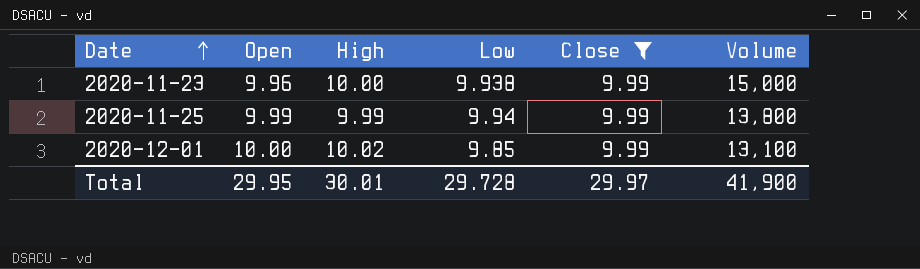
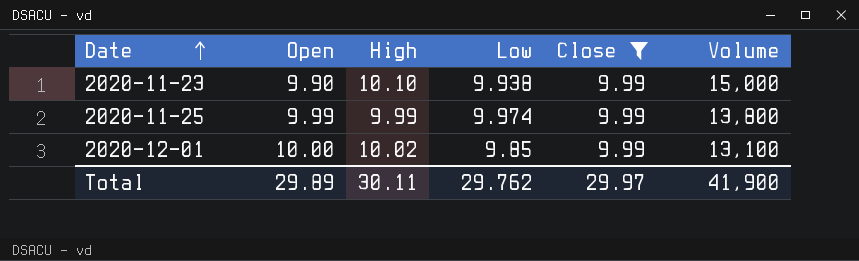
2020-11-23 | Open: 9.96 -> 9.90
2020-11-23 | High: 10.00 -> 10.10
2020-11-25 | Low: 9.94 -> 9.974
Total | Open: 29.95 -> 29.89
Total | High: 30.01 -> 30.11
Total | Low: 29.728 -> 29.762

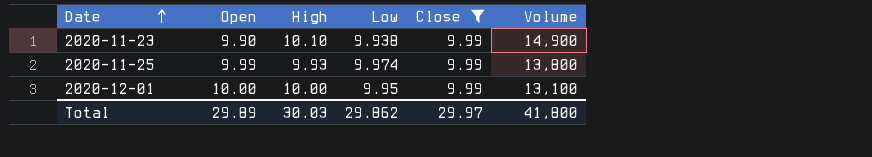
2020-11-23 | Volume: 15,000 -> 14,900
2020-11-25 | High: 9.99 -> 9.93
2020-12-01 | High: 10.02 -> 10.00
2020-12-01 | Low: 9.85 -> 9.95
Total | High: 30.11 -> 30.03
Total | Low: 29.762 -> 29.862
Total | Volume: 41,900 -> 41,800

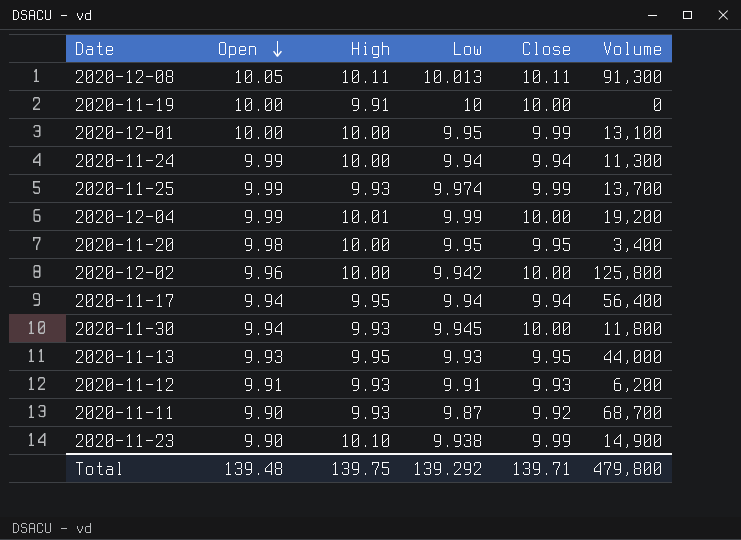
filter: Close = 9.99 -> none
row order: Date ascending -> Open descending
2020-11-25 | Volume: 13,800 -> 13,700
Total | Open: 29.89 -> 139.48
Total | High: 30.03 -> 139.75
Total | Low: 29.862 -> 139.292
Total | Close: 29.97 -> 139.71
Total | Volume: 41,800 -> 479,800

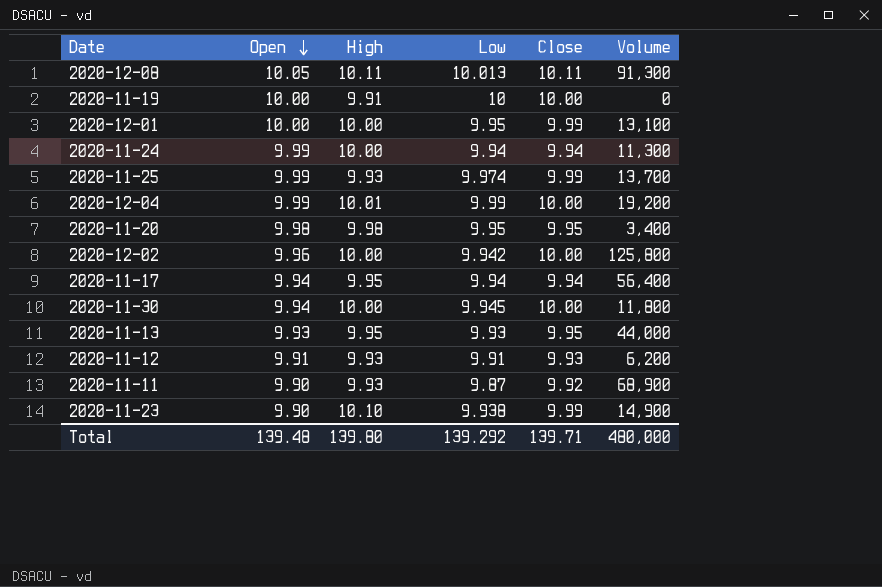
2020-11-20 | High: 10.00 -> 9.98
2020-11-30 | High: 9.93 -> 10.00
2020-11-11 | Volume: 68,700 -> 68,900
Total | High: 139.75 -> 139.80
Total | Volume: 479,800 -> 480,000

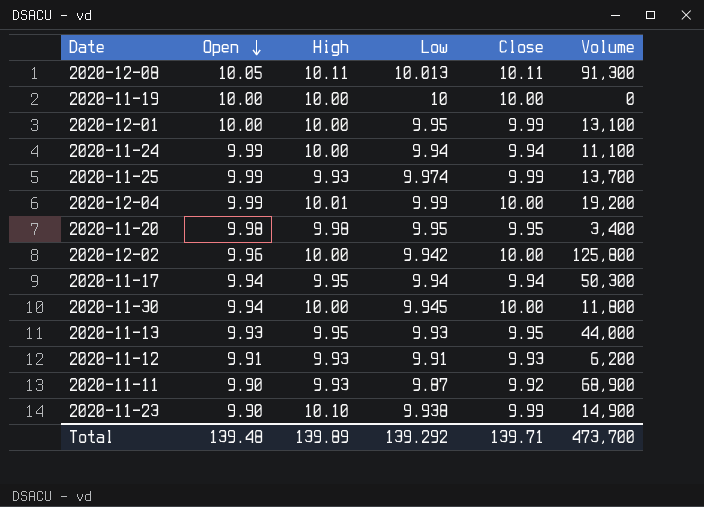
2020-11-19 | High: 9.91 -> 10.00
2020-11-24 | Volume: 11,300 -> 11,100
2020-11-17 | Volume: 56,400 -> 50,300
Total | High: 139.80 -> 139.89
Total | Volume: 480,000 -> 473,700

